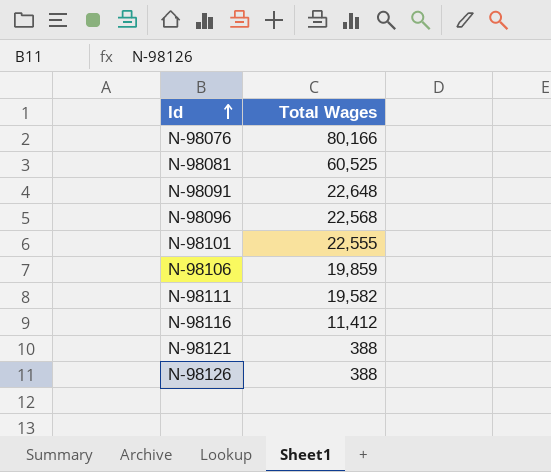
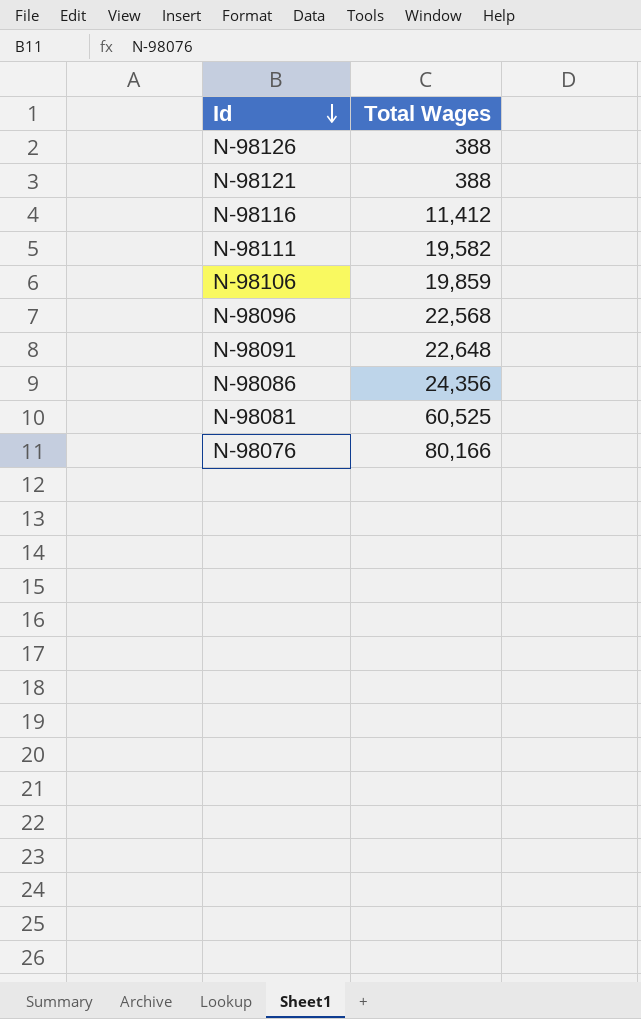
row order: Id ascending -> Id descending
row N-98101: 22,555 -> none
row N-98086: none -> 24,356

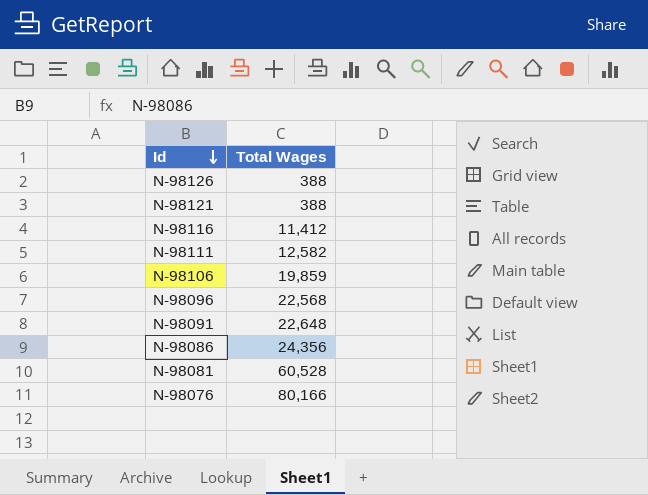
N-98111 | Total Wages: 19,582 -> 12,582
N-98081 | Total Wages: 60,525 -> 60,528

